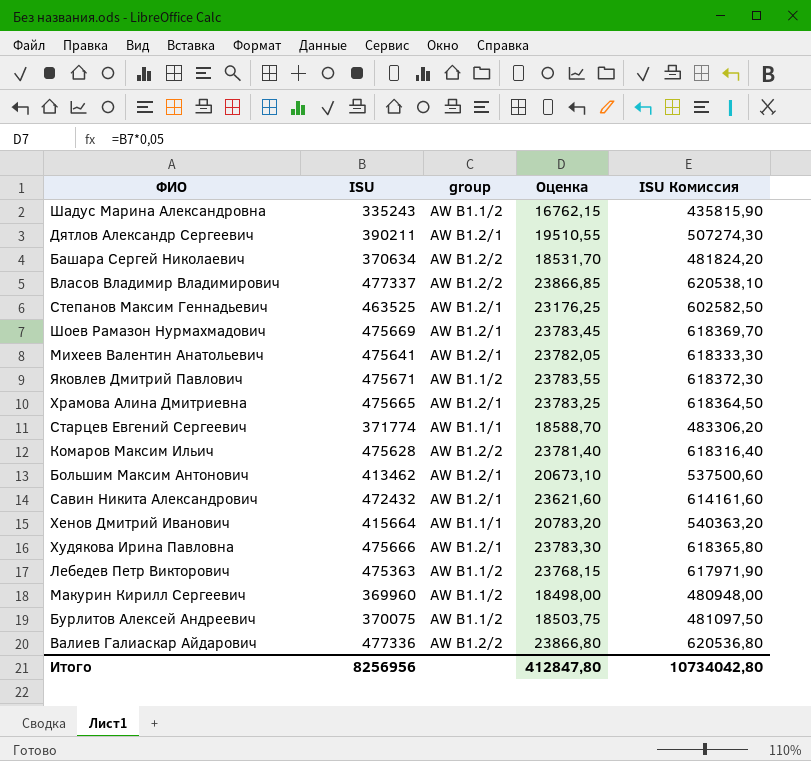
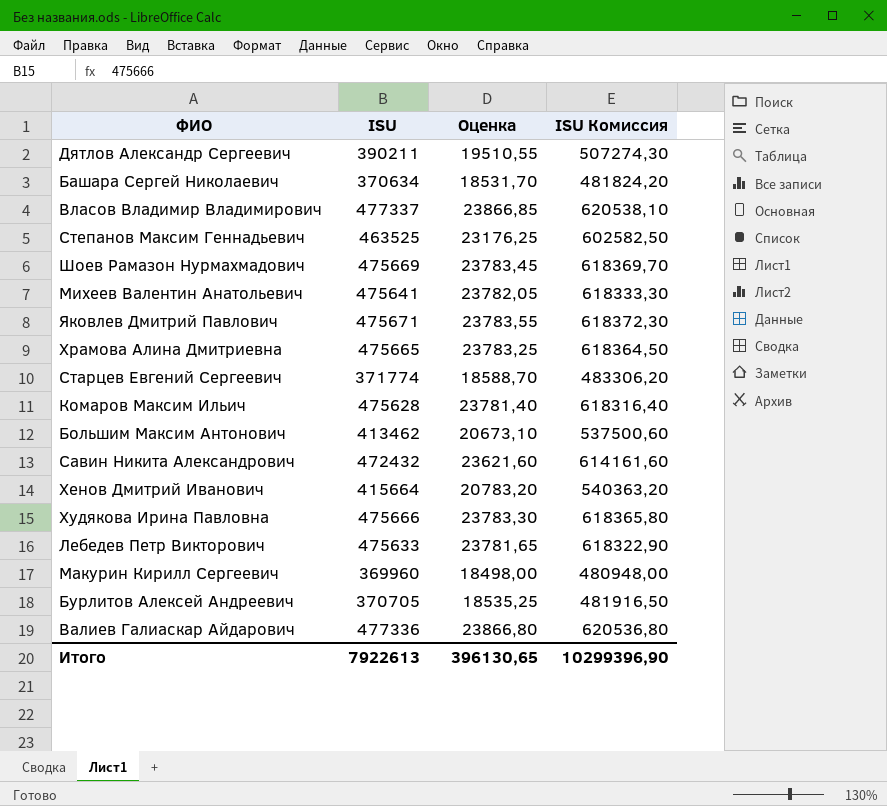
column group | position: 3 -> none
row Шадус Марина Александровна: 335243 | AW B1.1/2 | 16762,15 | 435815,90 -> none
Лебедев Петр Викторович | ISU: 475363 -> 475633
Лебедев Петр Викторович | Оценка: 23768,15 -> 23781,65
Лебедев Петр Викторович | ISU Комиссия: 617971,90 -> 618322,90
Бурлитов Алексей Андреевич | ISU: 370075 -> 370705
Бурлитов Алексей Андреевич | Оценка: 18503,75 -> 18535,25
Бурлитов Алексей Андреевич | ISU Комиссия: 481097,50 -> 481916,50
Итого | ISU: 8256956 -> 7922613
Итого | Оценка: 412847,80 -> 396130,65
Итого | ISU Комиссия: 10734042,80 -> 10299396,90

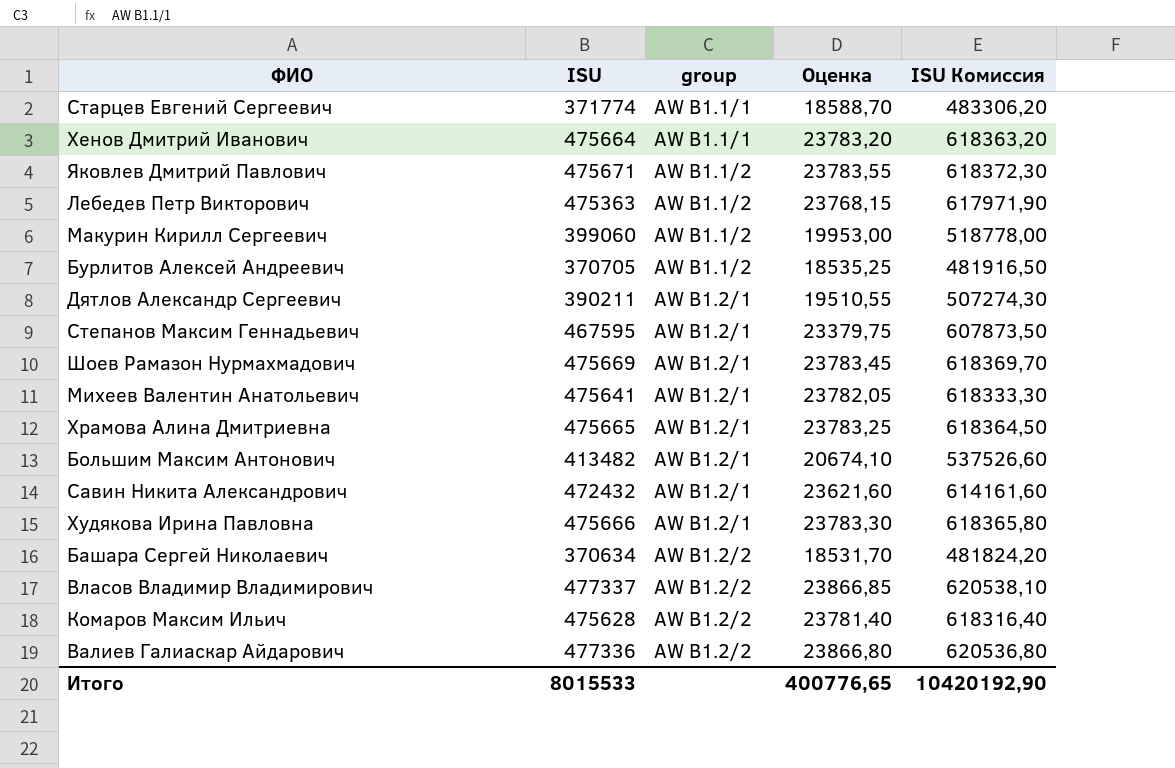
row order: none -> group ascending
column group | position: none -> 3
Хенов Дмитрий Иванович | ISU: 415664 -> 475664
Хенов Дмитрий Иванович | Оценка: 20783,20 -> 23783,20
Хенов Дмитрий Иванович | ISU Комиссия: 540363,20 -> 618363,20
Лебедев Петр Викторович | ISU: 475633 -> 475363
Лебедев Петр Викторович | Оценка: 23781,65 -> 23768,15
Лебедев Петр Викторович | ISU Комиссия: 618322,90 -> 617971,90
Макурин Кирилл Сергеевич | ISU: 369960 -> 399060
Макурин Кирилл Сергеевич | Оценка: 18498,00 -> 19953,00
Макурин Кирилл Сергеевич | ISU Комиссия: 480948,00 -> 518778,00
Степанов Максим Геннадьевич | ISU: 463525 -> 467595
Степанов Максим Геннадьевич | Оценка: 23176,25 -> 23379,75
Степанов Максим Геннадьевич | ISU Комиссия: 602582,50 -> 607873,50
Большим Максим Антонович | ISU: 413462 -> 413482
Большим Максим Антонович | Оценка: 20673,10 -> 20674,10
Большим Максим Антонович | ISU Комиссия: 537500,60 -> 537526,60
Итого | ISU: 7922613 -> 8015533
Итого | Оценка: 396130,65 -> 400776,65
Итого | ISU Комиссия: 10299396,90 -> 10420192,90

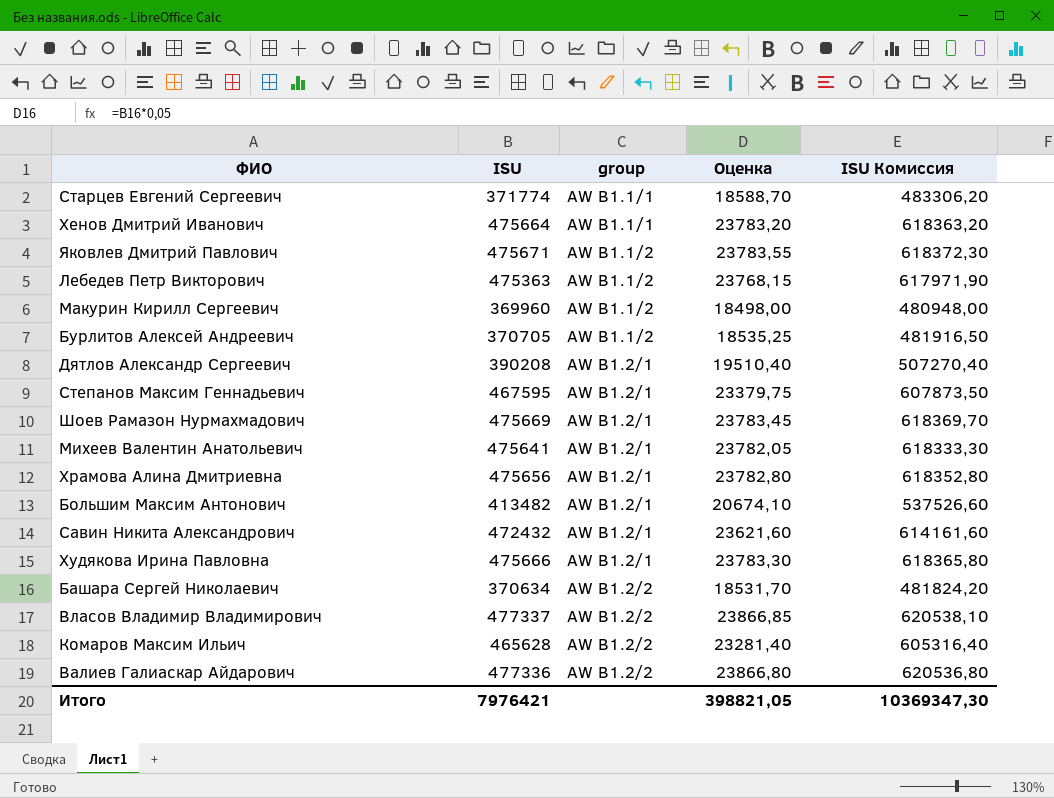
Макурин Кирилл Сергеевич | ISU: 399060 -> 369960
Макурин Кирилл Сергеевич | Оценка: 19953,00 -> 18498,00
Макурин Кирилл Сергеевич | ISU Комиссия: 518778,00 -> 480948,00
Дятлов Александр Сергеевич | ISU: 390211 -> 390208
Дятлов Александр Сергеевич | Оценка: 19510,55 -> 19510,40
Дятлов Александр Сергеевич | ISU Комиссия: 507274,30 -> 507270,40
Храмова Алина Дмитриевна | ISU: 475665 -> 475656
Храмова Алина Дмитриевна | Оценка: 23783,25 -> 23782,80
Храмова Алина Дмитриевна | ISU Комиссия: 618364,50 -> 618352,80
Комаров Максим Ильич | ISU: 475628 -> 465628
Комаров Максим Ильич | Оценка: 23781,40 -> 23281,40
Комаров Максим Ильич | ISU Комиссия: 618316,40 -> 605316,40
Итого | ISU: 8015533 -> 7976421
Итого | Оценка: 400776,65 -> 398821,05
Итого | ISU Комиссия: 10420192,90 -> 10369347,30

